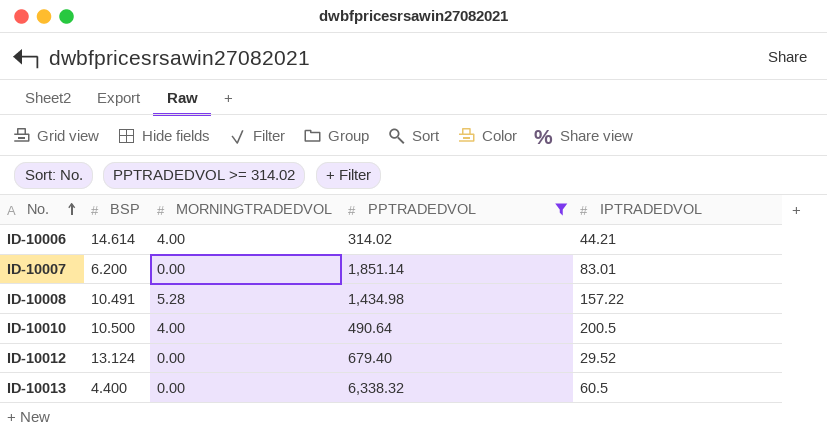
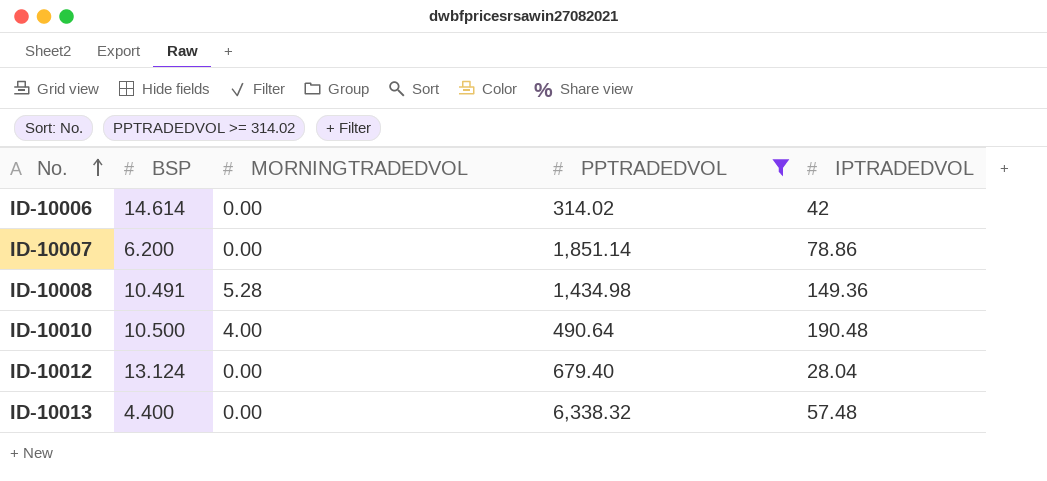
ID-10006 | MORNINGTRADEDVOL: 4.00 -> 0.00
ID-10006 | IPTRADEDVOL: 44.21 -> 42
ID-10007 | IPTRADEDVOL: 83.01 -> 78.86
ID-10008 | IPTRADEDVOL: 157.22 -> 149.36
ID-10010 | IPTRADEDVOL: 200.5 -> 190.48
ID-10012 | IPTRADEDVOL: 29.52 -> 28.04
ID-10013 | IPTRADEDVOL: 60.5 -> 57.48

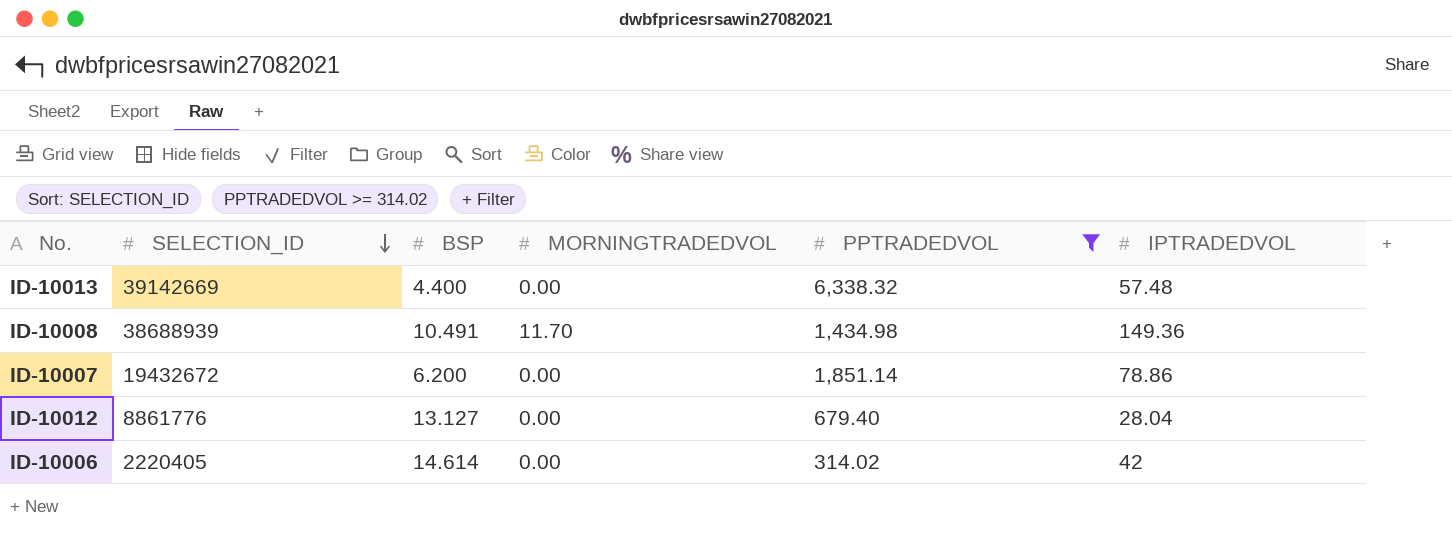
row order: No. ascending -> SELECTION_ID descending
column SELECTION_ID | position: none -> 2
row ID-10010: 10.500 | 4.00 | 490.64 | 190.48 -> none
ID-10008 | MORNINGTRADEDVOL: 5.28 -> 11.70
ID-10012 | BSP: 13.124 -> 13.127

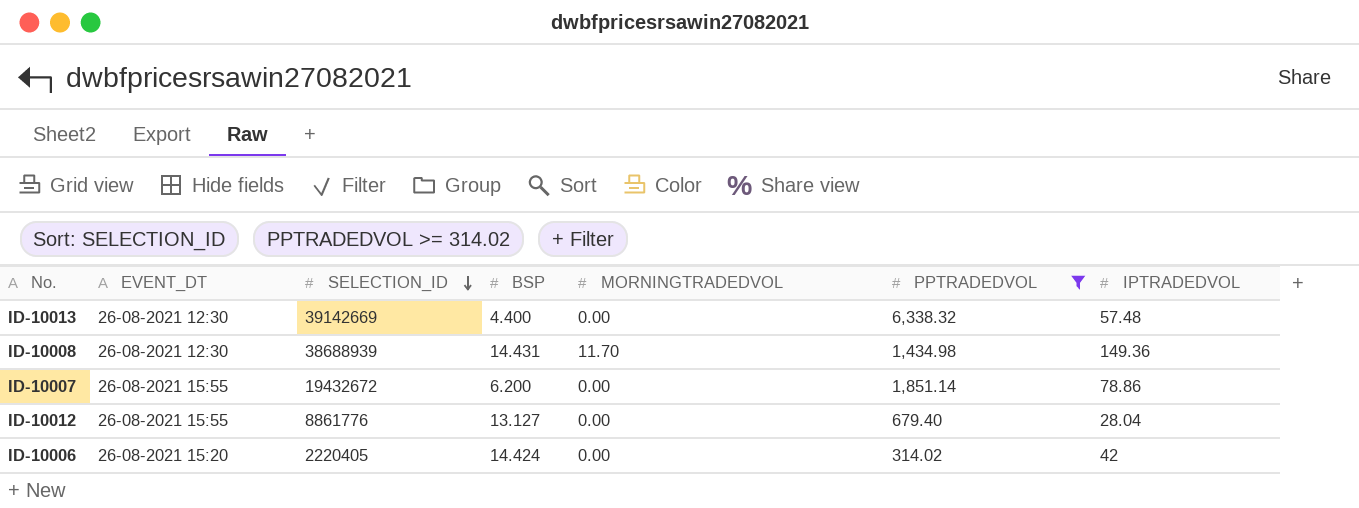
column EVENT_DT | position: none -> 2
ID-10008 | BSP: 10.491 -> 14.431
ID-10006 | BSP: 14.614 -> 14.424

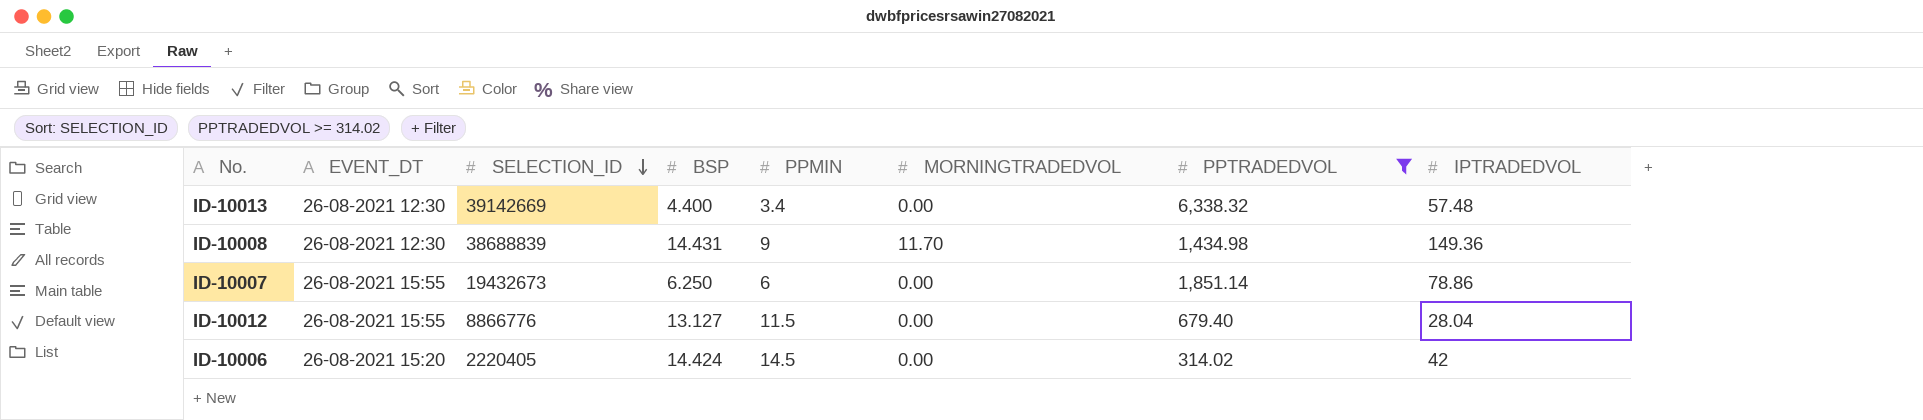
column PPMIN | position: none -> 5
ID-10008 | SELECTION_ID: 38688939 -> 38688839
ID-10007 | SELECTION_ID: 19432672 -> 19432673
ID-10007 | BSP: 6.200 -> 6.250
ID-10012 | SELECTION_ID: 8861776 -> 8866776

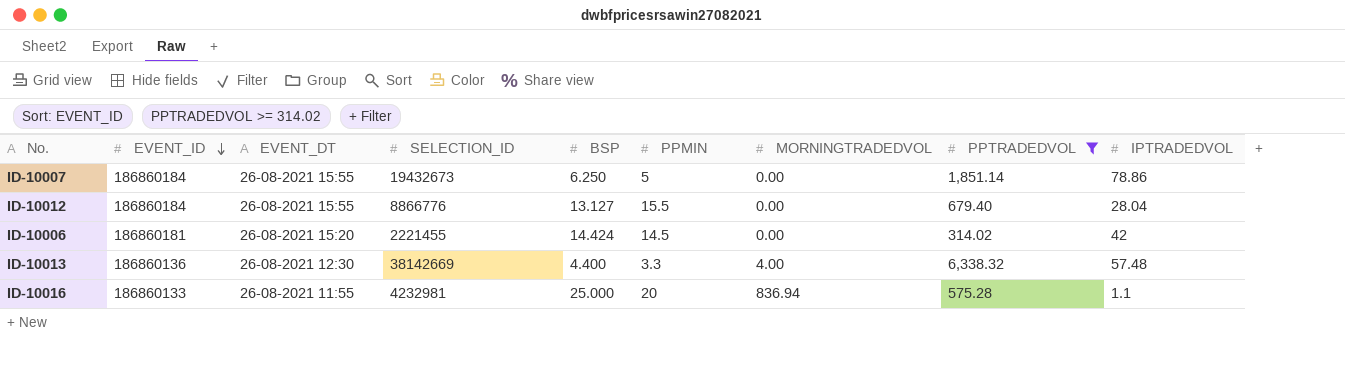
row order: SELECTION_ID descending -> EVENT_ID descending
column EVENT_ID | position: none -> 2
row ID-10008: 26-08-2021 12:30 | 38688839 | 14.431 | 9 | 11.70 | 1,434.98 | 149.36 -> none
ID-10007 | PPMIN: 6 -> 5
ID-10012 | PPMIN: 11.5 -> 15.5
ID-10006 | SELECTION_ID: 2220405 -> 2221455
ID-10013 | SELECTION_ID: 39142669 -> 38142669
ID-10013 | PPMIN: 3.4 -> 3.3
ID-10013 | MORNINGTRADEDVOL: 0.00 -> 4.00
row ID-10016: none -> 186860133 | 26-08-2021 11:55 | 4232981 | 25.000 | 20 | 836.94 | 575.28 | 1.1

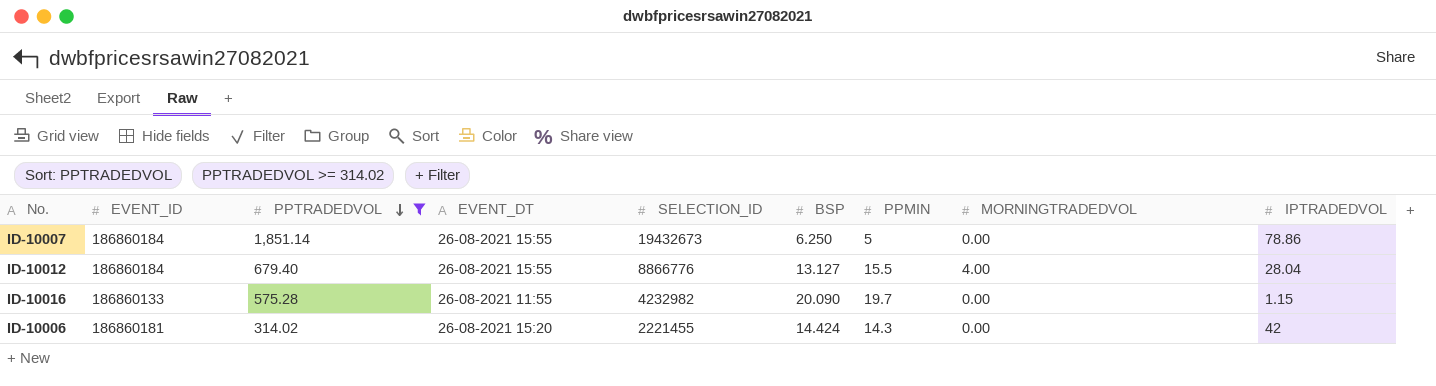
row order: EVENT_ID descending -> PPTRADEDVOL descending
column PPTRADEDVOL | position: 8 -> 3
row ID-10013: 186860136 | 26-08-2021 12:30 | 38142669 | 4.400 | 3.3 | 4.00 | 6,338.32 | 57.48 -> none
ID-10012 | MORNINGTRADEDVOL: 0.00 -> 4.00
ID-10016 | SELECTION_ID: 4232981 -> 4232982
ID-10016 | BSP: 25.000 -> 20.090
ID-10016 | PPMIN: 20 -> 19.7
ID-10016 | MORNINGTRADEDVOL: 836.94 -> 0.00
ID-10016 | IPTRADEDVOL: 1.1 -> 1.15
ID-10006 | PPMIN: 14.5 -> 14.3

